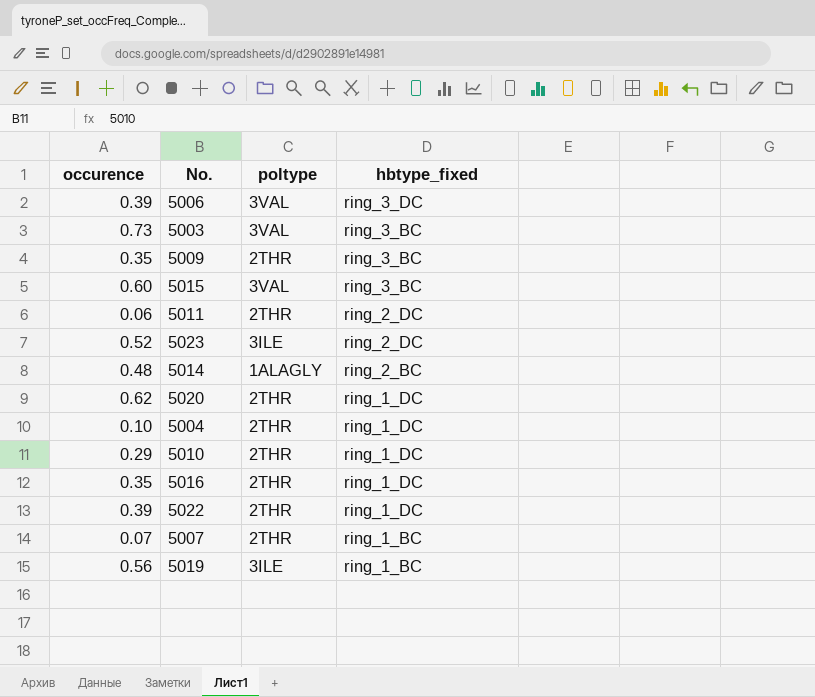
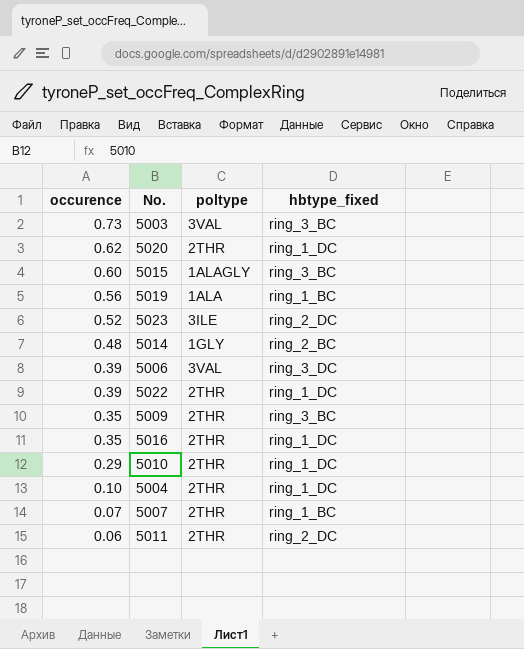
row order: hbtype_fixed descending -> occurence descending
5015 | poltype: 3VAL -> 1ALAGLY
5019 | poltype: 3ILE -> 1ALA
5014 | poltype: 1ALAGLY -> 1GLY

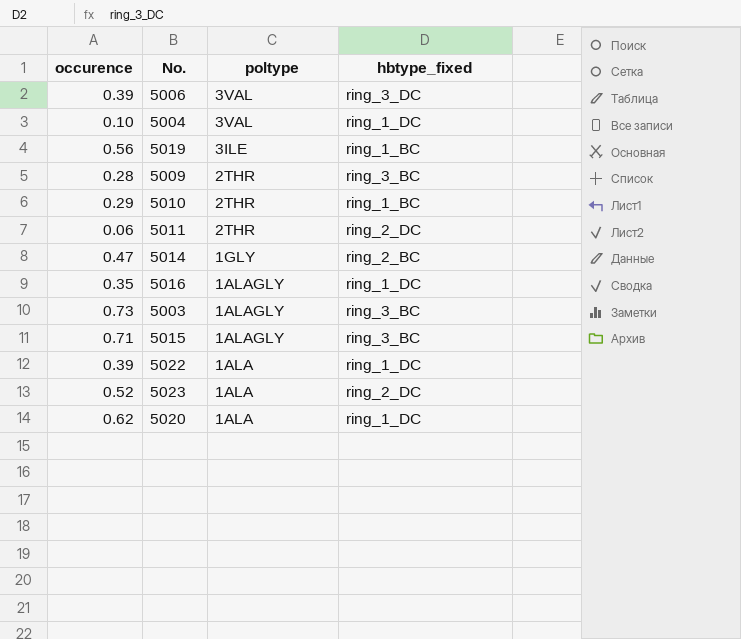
row order: occurence descending -> poltype descending
row 5007: 0.07 | 2THR | ring_1_BC -> none
5004 | poltype: 2THR -> 3VAL
5019 | poltype: 1ALA -> 3ILE
5009 | occurence: 0.35 -> 0.28
5010 | hbtype_fixed: ring_1_DC -> ring_1_BC
5014 | occurence: 0.48 -> 0.47
5016 | poltype: 2THR -> 1ALAGLY
5003 | poltype: 3VAL -> 1ALAGLY
5015 | occurence: 0.60 -> 0.71
5022 | poltype: 2THR -> 1ALA
5023 | poltype: 3ILE -> 1ALA
5020 | poltype: 2THR -> 1ALA

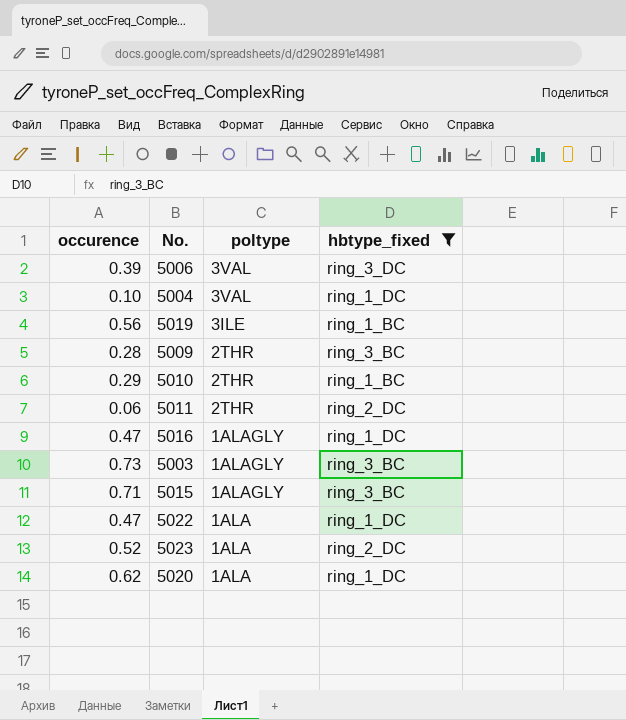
filter: none -> hbtype_fixed != ring_2_BC
5016 | occurence: 0.35 -> 0.47
5022 | occurence: 0.39 -> 0.47

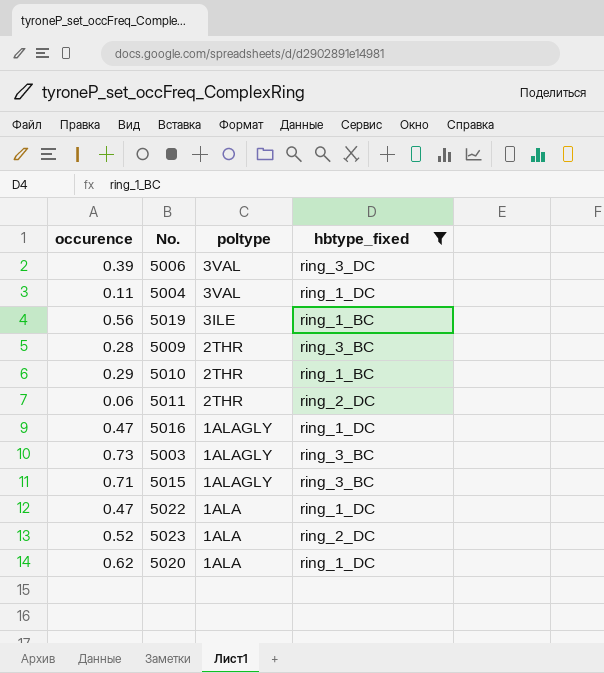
5004 | occurence: 0.10 -> 0.11

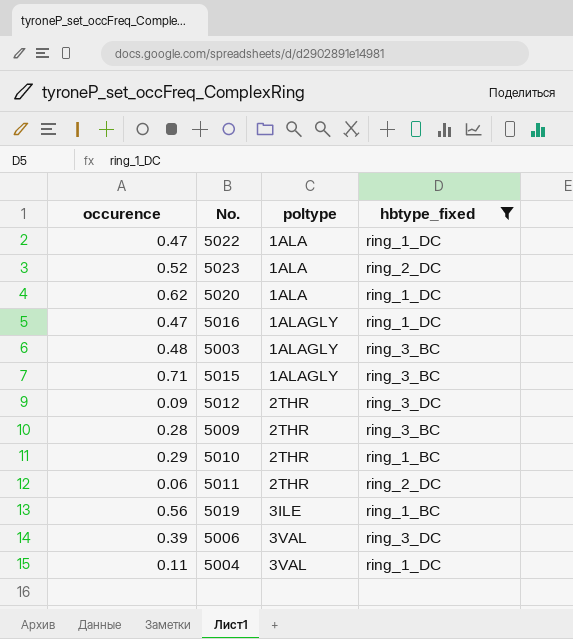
row order: poltype descending -> poltype ascending
5003 | occurence: 0.73 -> 0.48
row 5012: none -> 0.09 | 2THR | ring_3_DC

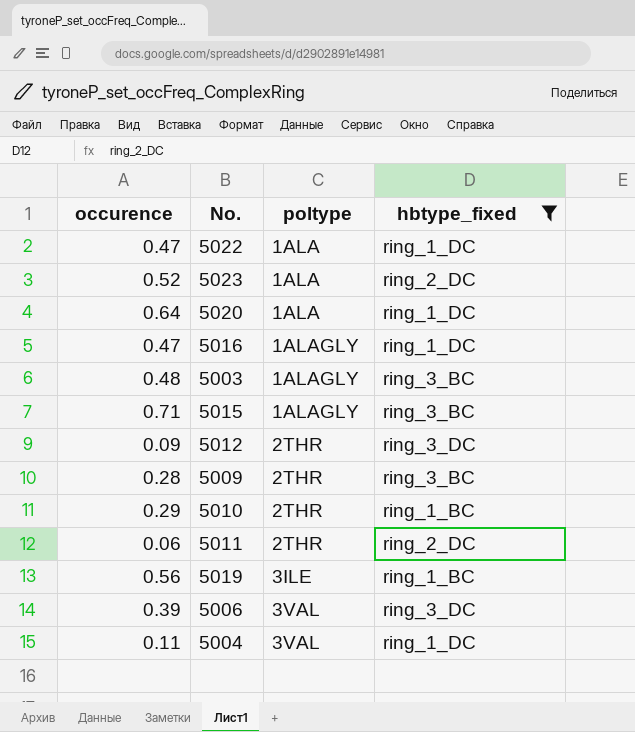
5020 | occurence: 0.62 -> 0.64

